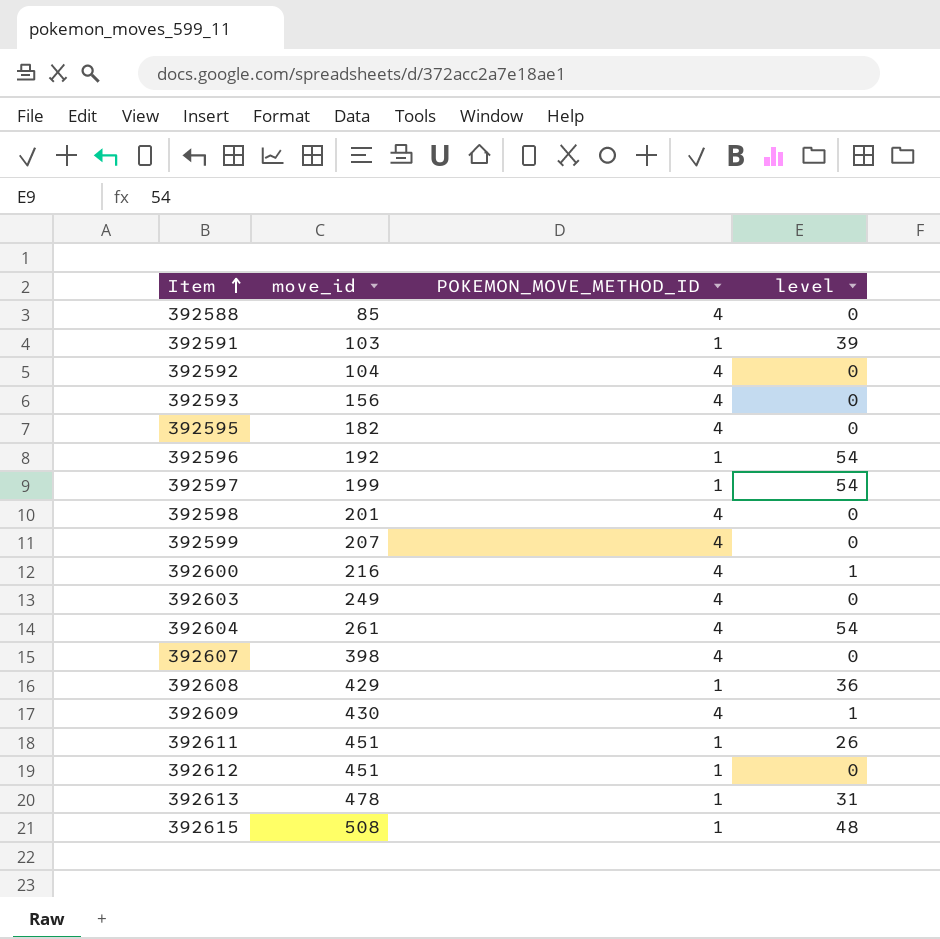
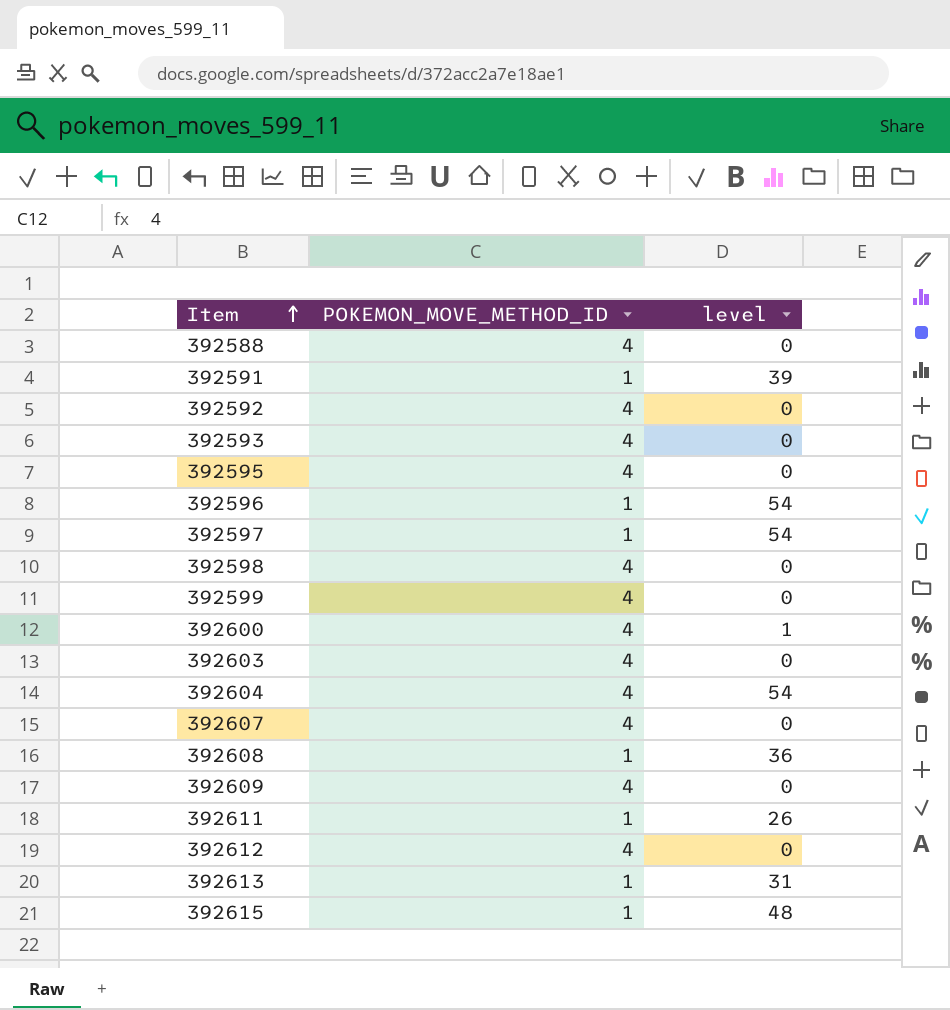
column move_id | position: 2 -> none
392609 | level: 1 -> 0
392612 | POKEMON_MOVE_METHOD_ID: 1 -> 4

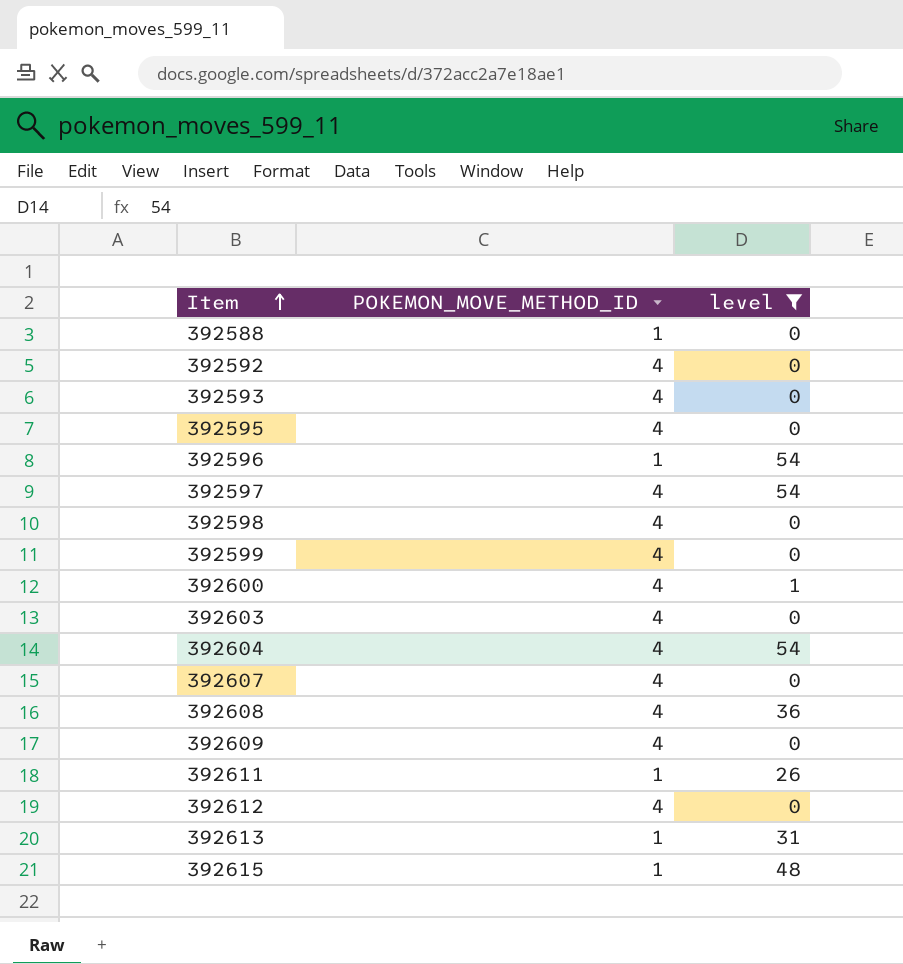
filter: none -> level != 39
392588 | POKEMON_MOVE_METHOD_ID: 4 -> 1
392597 | POKEMON_MOVE_METHOD_ID: 1 -> 4
392608 | POKEMON_MOVE_METHOD_ID: 1 -> 4

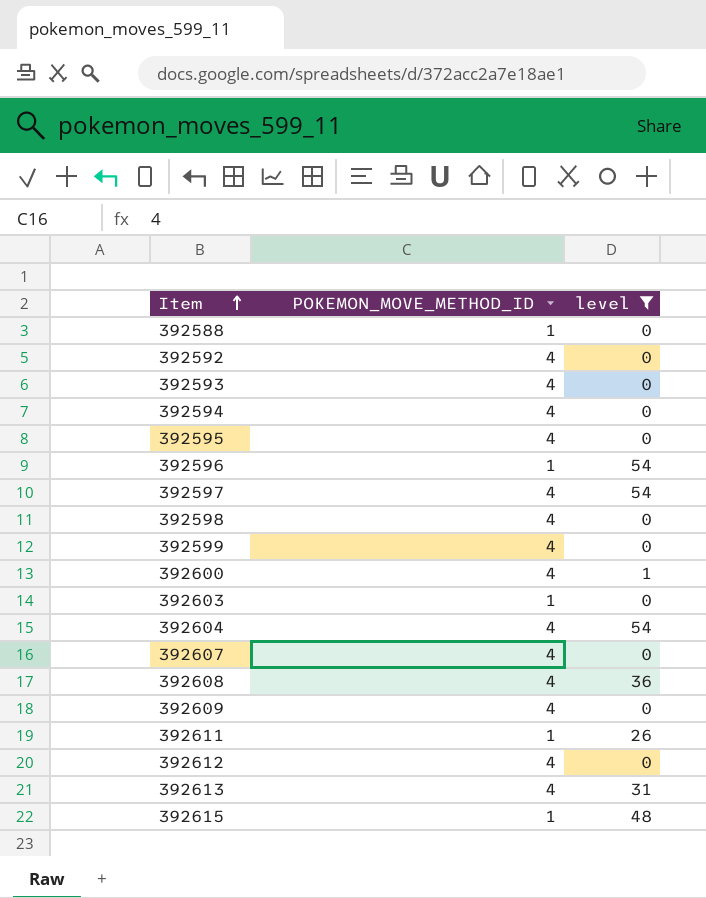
row 392594: none -> 4 | 0
392603 | POKEMON_MOVE_METHOD_ID: 4 -> 1
392613 | POKEMON_MOVE_METHOD_ID: 1 -> 4

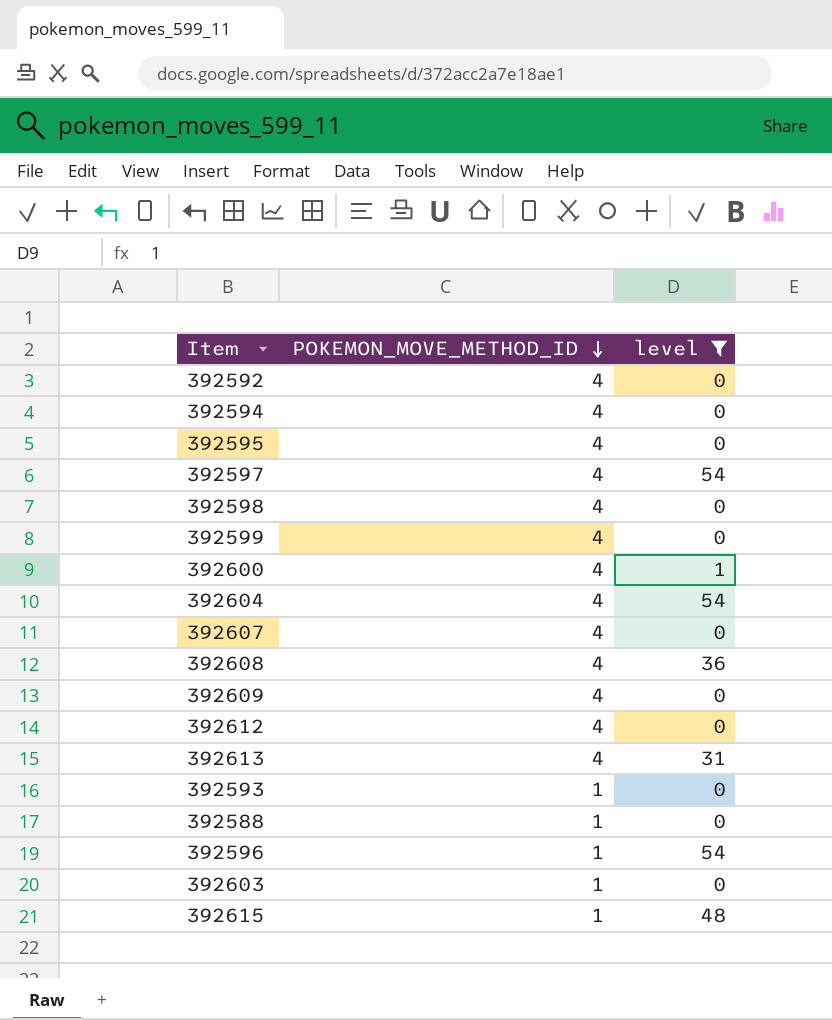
row order: Item ascending -> POKEMON_MOVE_METHOD_ID descending
row 392611: 1 | 26 -> none
392593 | POKEMON_MOVE_METHOD_ID: 4 -> 1

